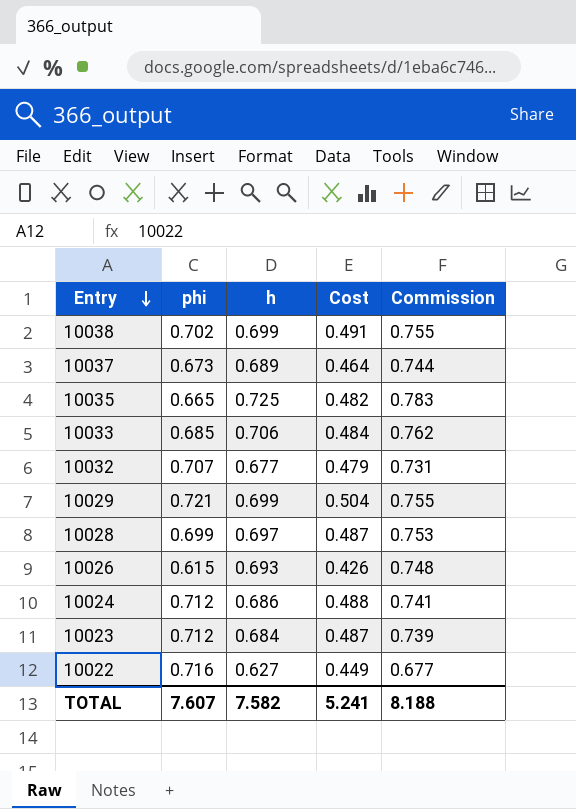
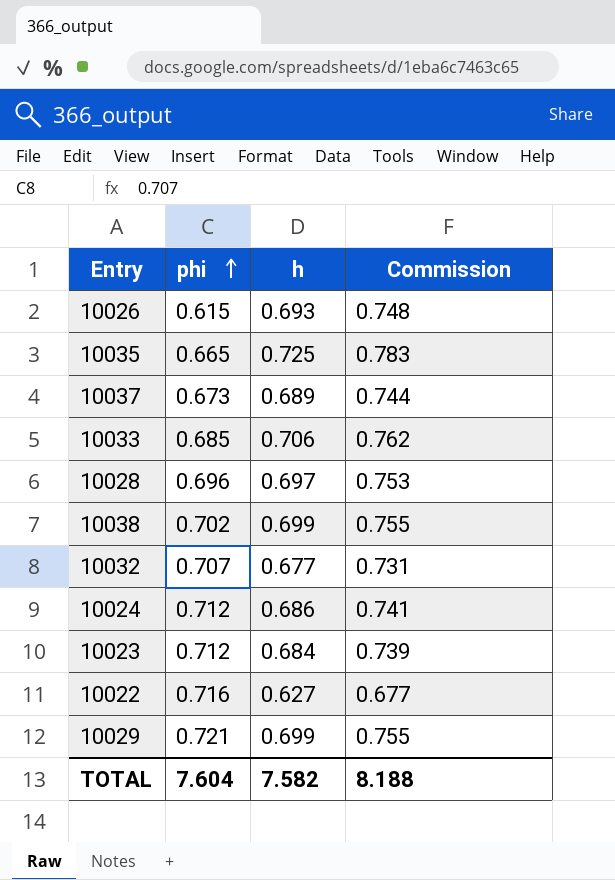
row order: Entry descending -> phi ascending
column Cost | formula: [phi] * [h] -> none
10028 | phi: 0.699 -> 0.696
TOTAL | phi: 7.607 -> 7.604

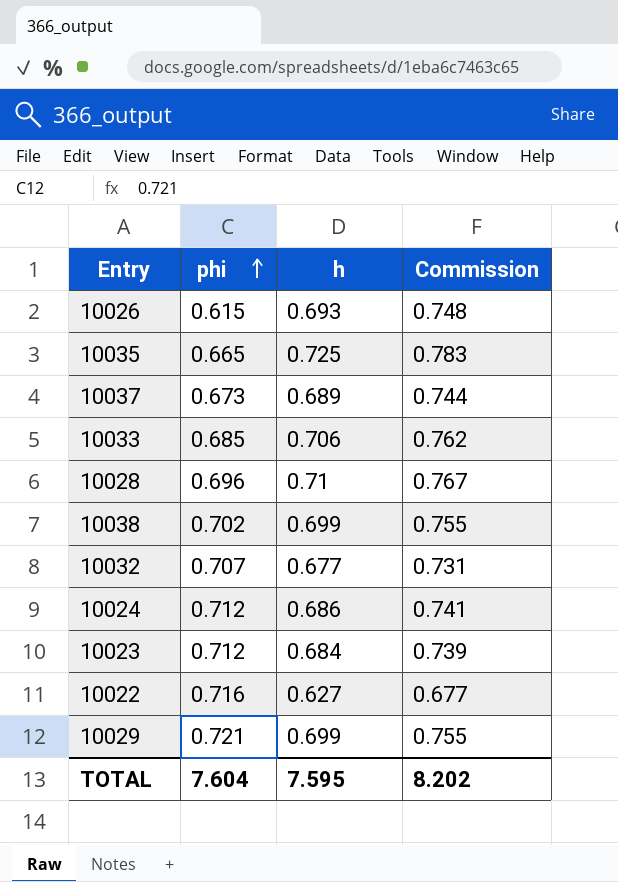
10028 | h: 0.697 -> 0.71
10028 | Commission: 0.753 -> 0.767
TOTAL | h: 7.582 -> 7.595
TOTAL | Commission: 8.188 -> 8.202

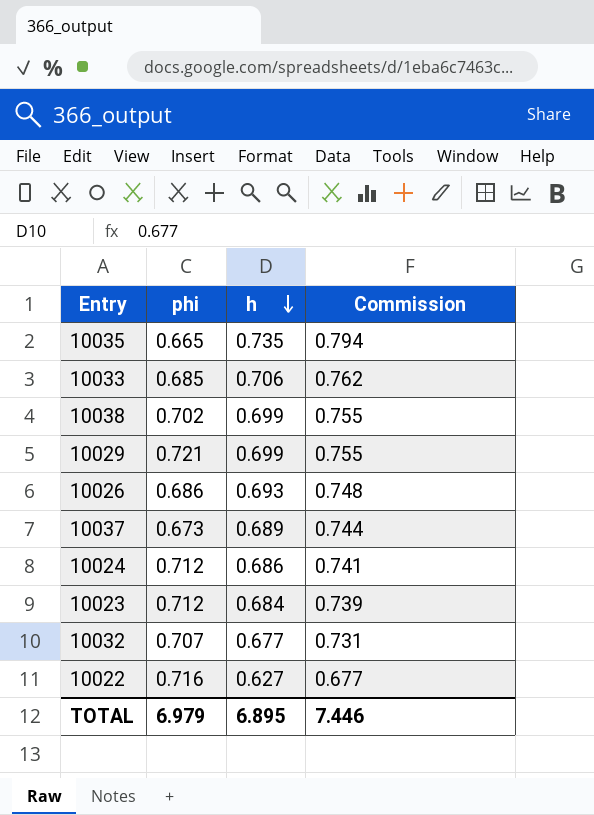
row order: phi ascending -> h descending
row 10028: 0.696 | 0.71 | 0.767 -> none
10035 | h: 0.725 -> 0.735
10035 | Commission: 0.783 -> 0.794
10026 | phi: 0.615 -> 0.686
TOTAL | phi: 7.604 -> 6.979
TOTAL | h: 7.595 -> 6.895
TOTAL | Commission: 8.202 -> 7.446

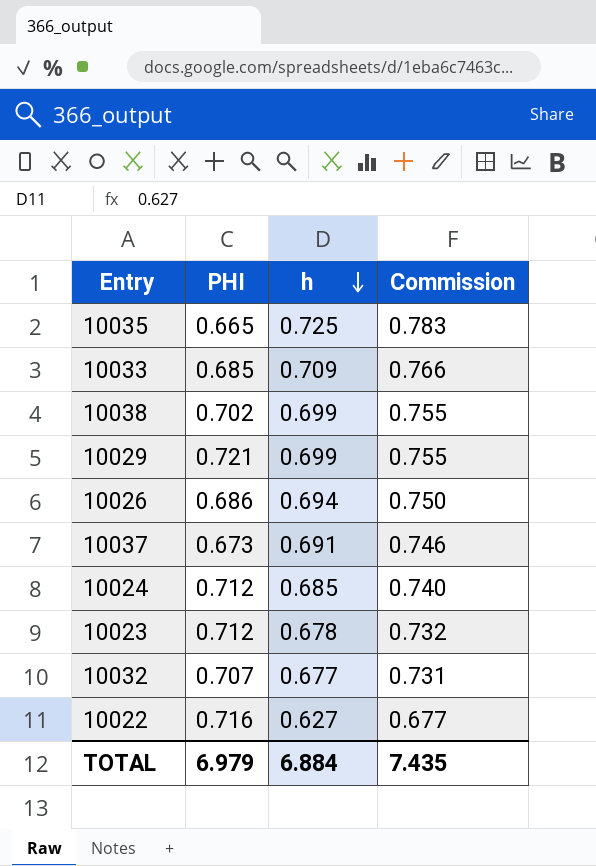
column name: phi -> PHI
10035 | h: 0.735 -> 0.725
10035 | Commission: 0.794 -> 0.783
10033 | h: 0.706 -> 0.709
10033 | Commission: 0.762 -> 0.766
10026 | h: 0.693 -> 0.694
10026 | Commission: 0.748 -> 0.750
10037 | h: 0.689 -> 0.691
10037 | Commission: 0.744 -> 0.746
10024 | h: 0.686 -> 0.685
10024 | Commission: 0.741 -> 0.740
10023 | h: 0.684 -> 0.678
10023 | Commission: 0.739 -> 0.732
TOTAL | h: 6.895 -> 6.884
TOTAL | Commission: 7.446 -> 7.435

